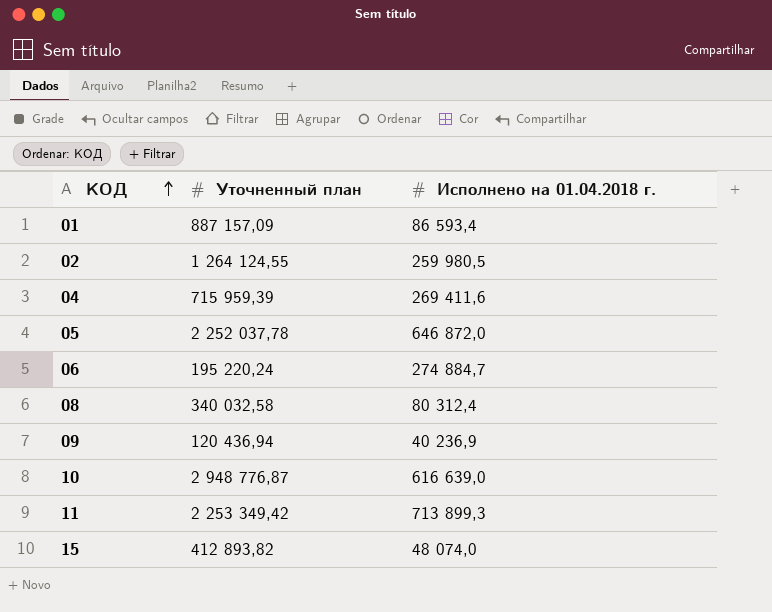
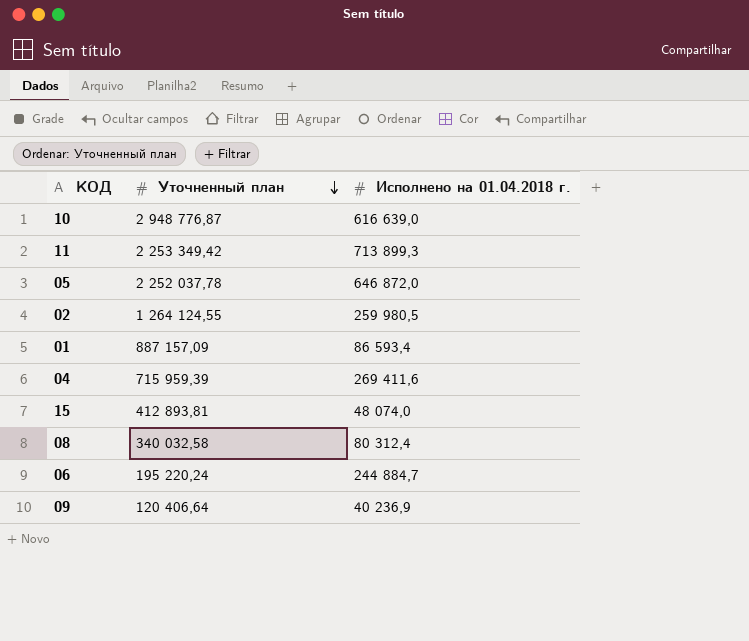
row order: КОД ascending -> Уточненный план descending
15 | Уточненный план: 412 893,82 -> 412 893,81
06 | Исполнено на 01.04.2018 г.: 274 884,7 -> 244 884,7
09 | Уточненный план: 120 436,94 -> 120 406,64

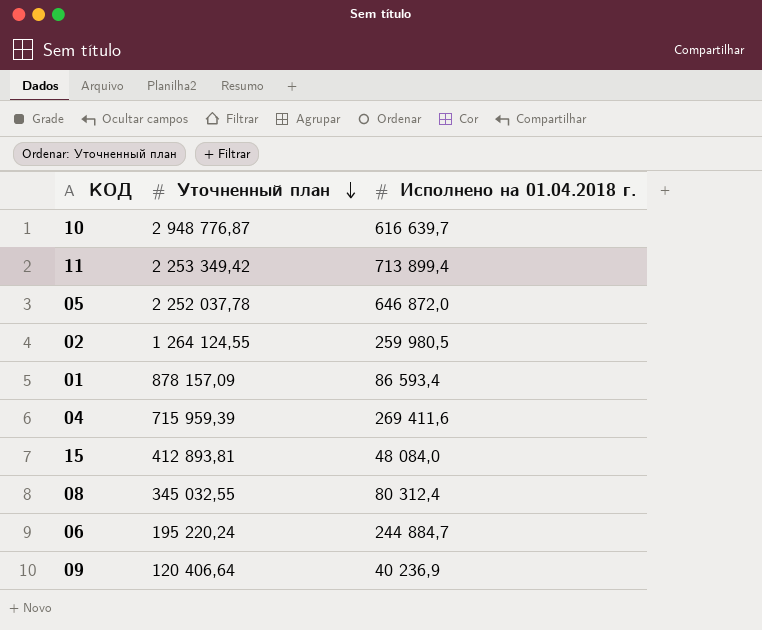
10 | Исполнено на 01.04.2018 г.: 616 639,0 -> 616 639,7
11 | Исполнено на 01.04.2018 г.: 713 899,3 -> 713 899,4
01 | Уточненный план: 887 157,09 -> 878 157,09
15 | Исполнено на 01.04.2018 г.: 48 074,0 -> 48 084,0
08 | Уточненный план: 340 032,58 -> 345 032,55

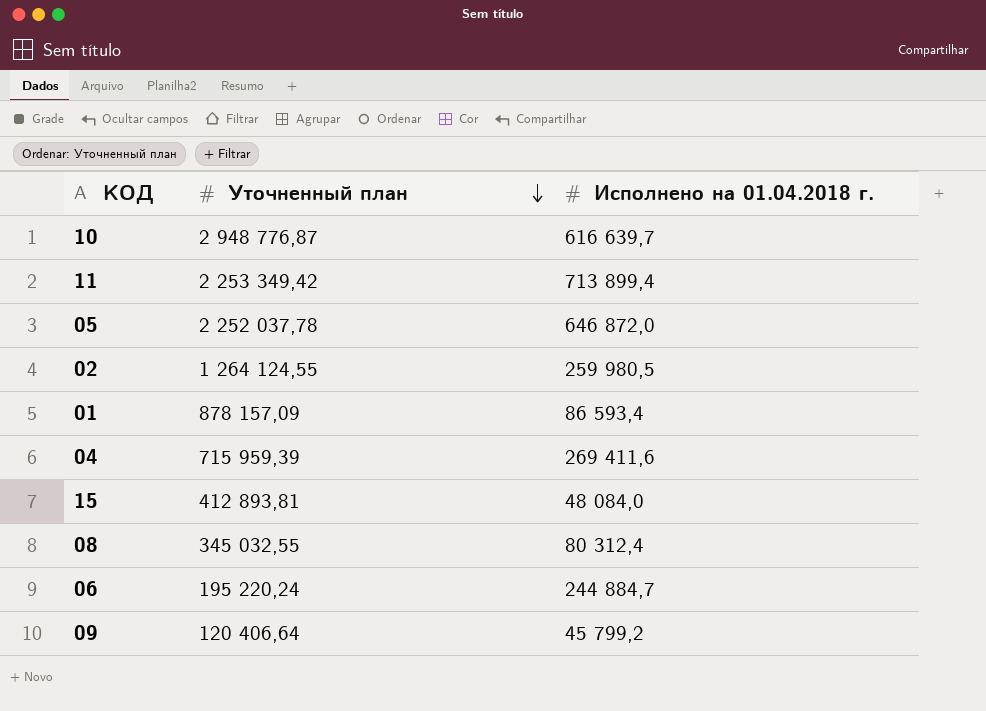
09 | Исполнено на 01.04.2018 г.: 40 236,9 -> 45 799,2

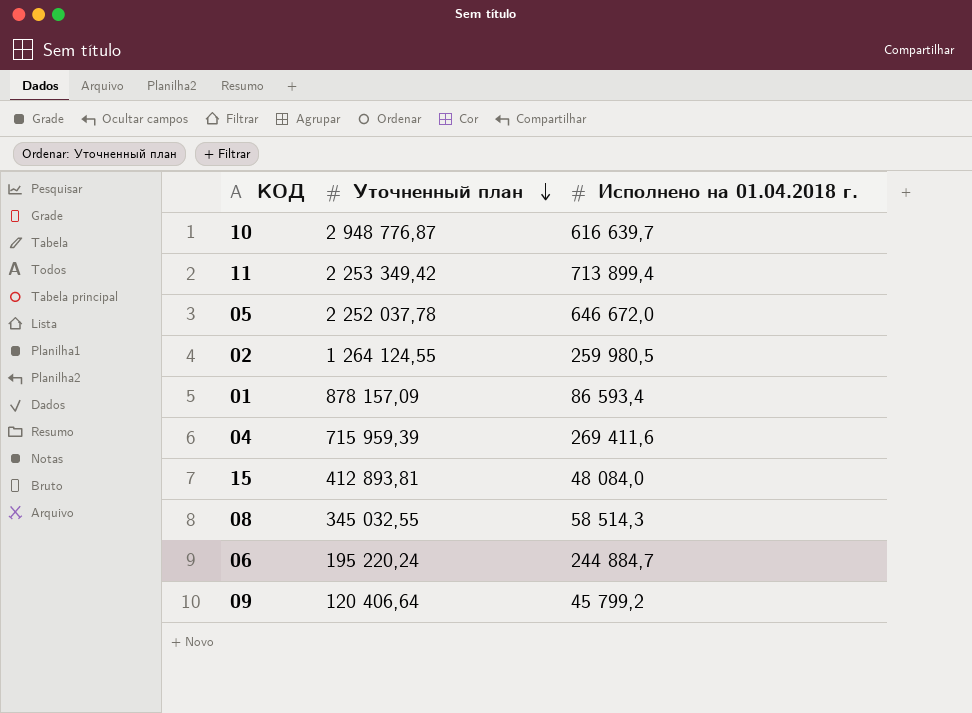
05 | Исполнено на 01.04.2018 г.: 646 872,0 -> 646 672,0
08 | Исполнено на 01.04.2018 г.: 80 312,4 -> 58 514,3

